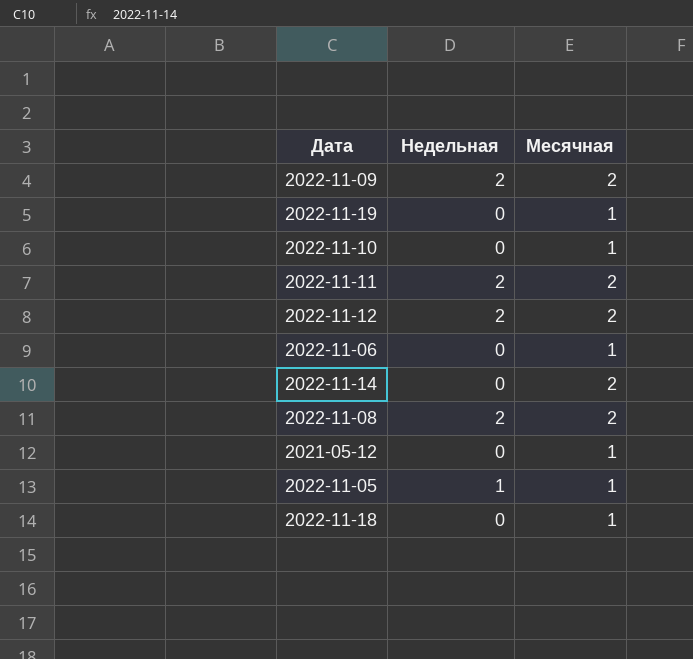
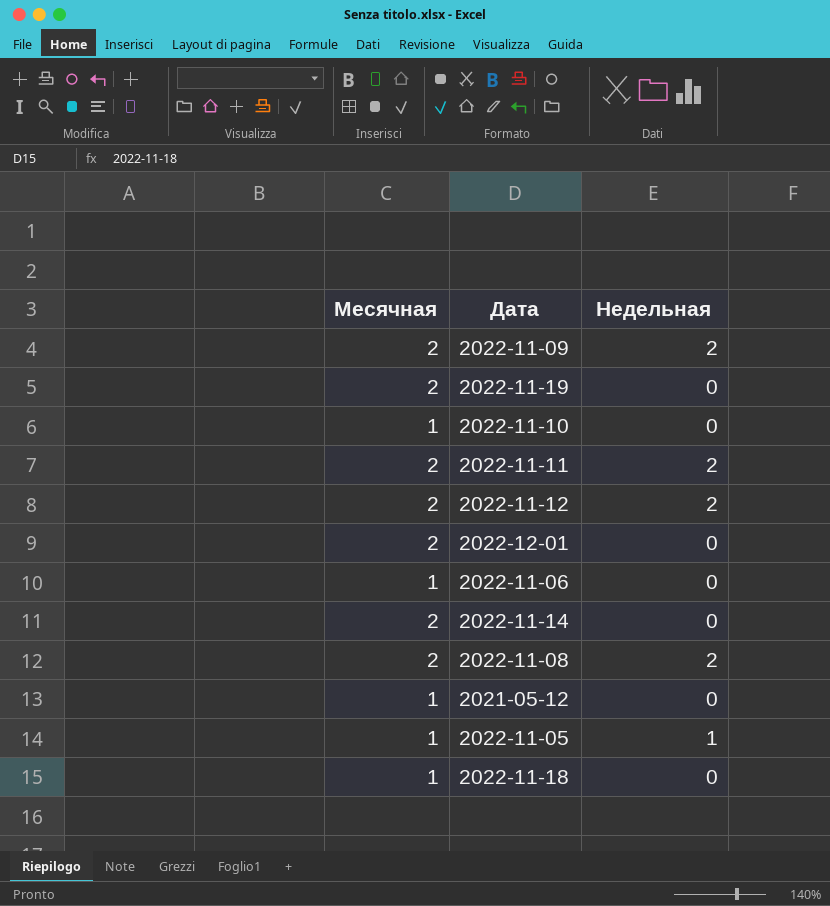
column Месячная | position: 3 -> 1
2022-11-19 | Месячная: 1 -> 2
row 2022-12-01: none -> 2 | 0

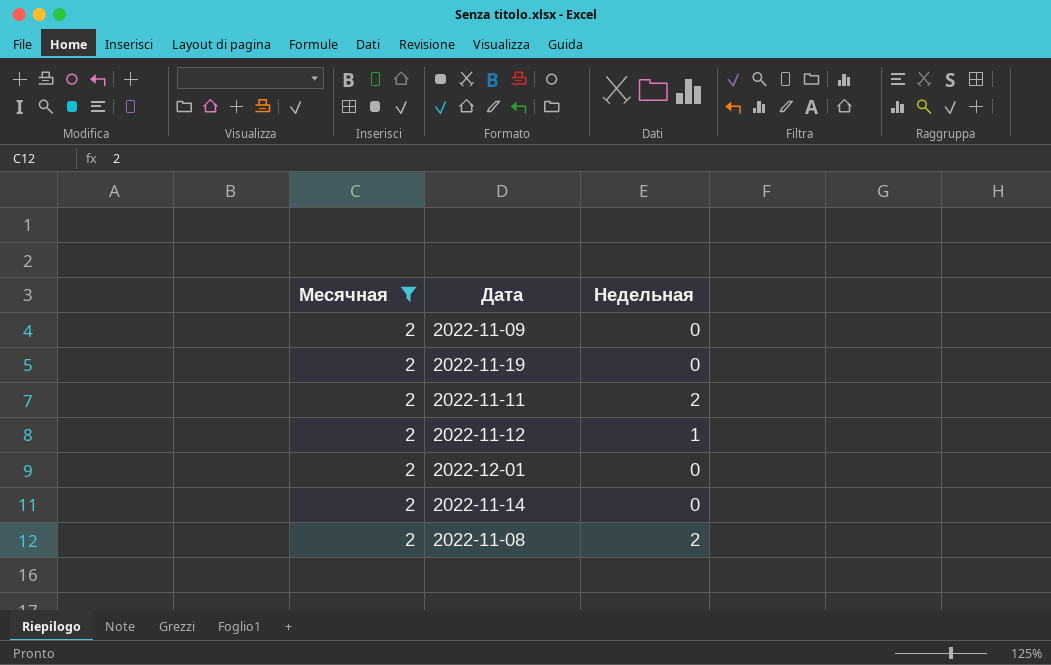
filter: none -> Месячная = 2
2022-11-09 | Недельная: 2 -> 0
2022-11-12 | Недельная: 2 -> 1

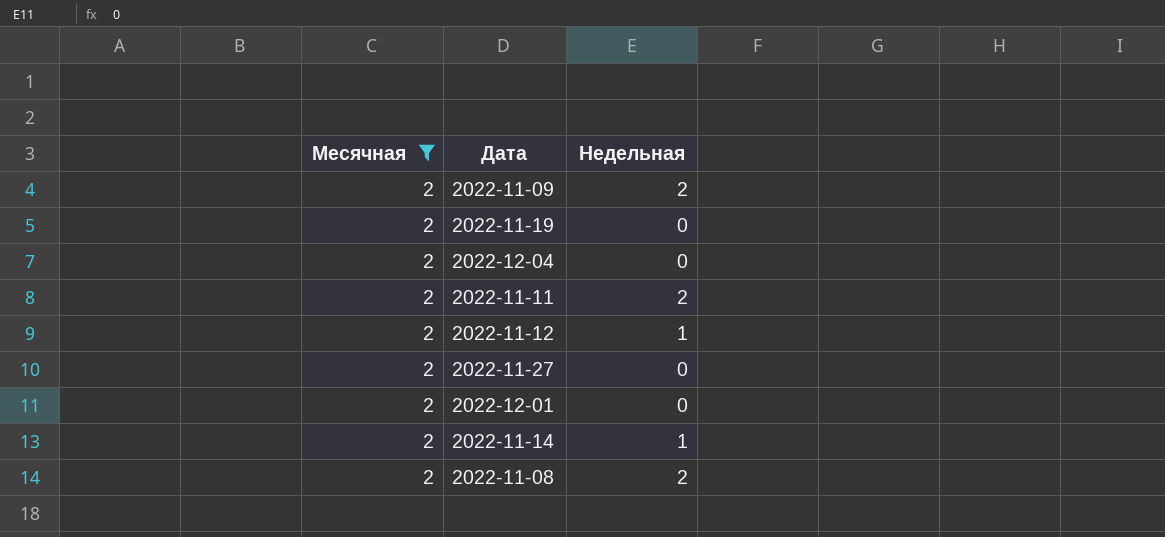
2022-11-09 | Недельная: 0 -> 2
row 2022-12-04: none -> 2 | 0
row 2022-11-27: none -> 2 | 0
2022-11-14 | Недельная: 0 -> 1

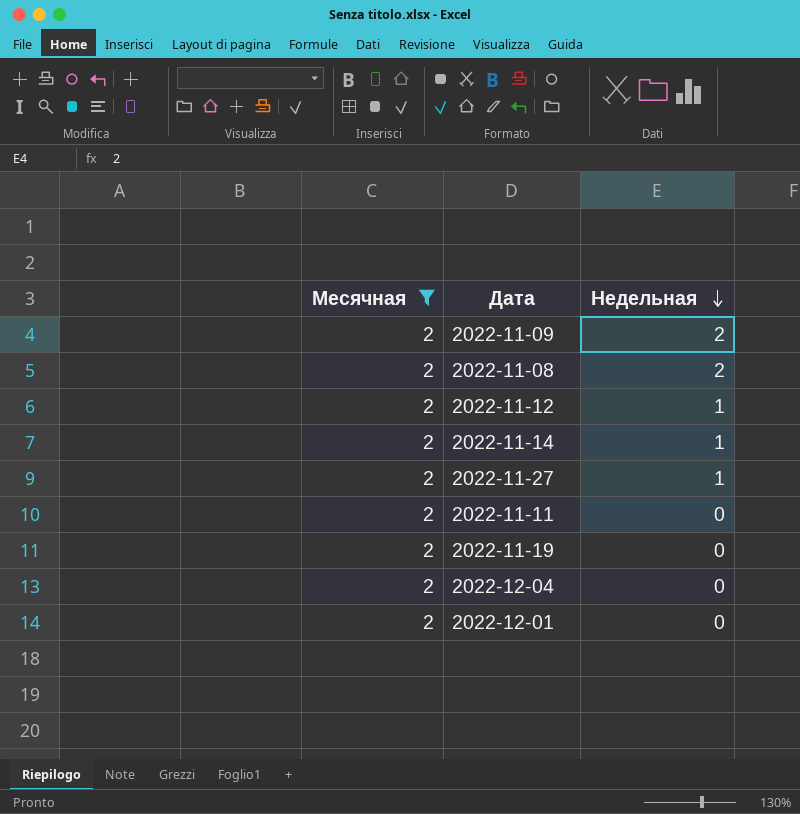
row order: none -> Недельная descending
2022-11-27 | Недельная: 0 -> 1
2022-11-11 | Недельная: 2 -> 0

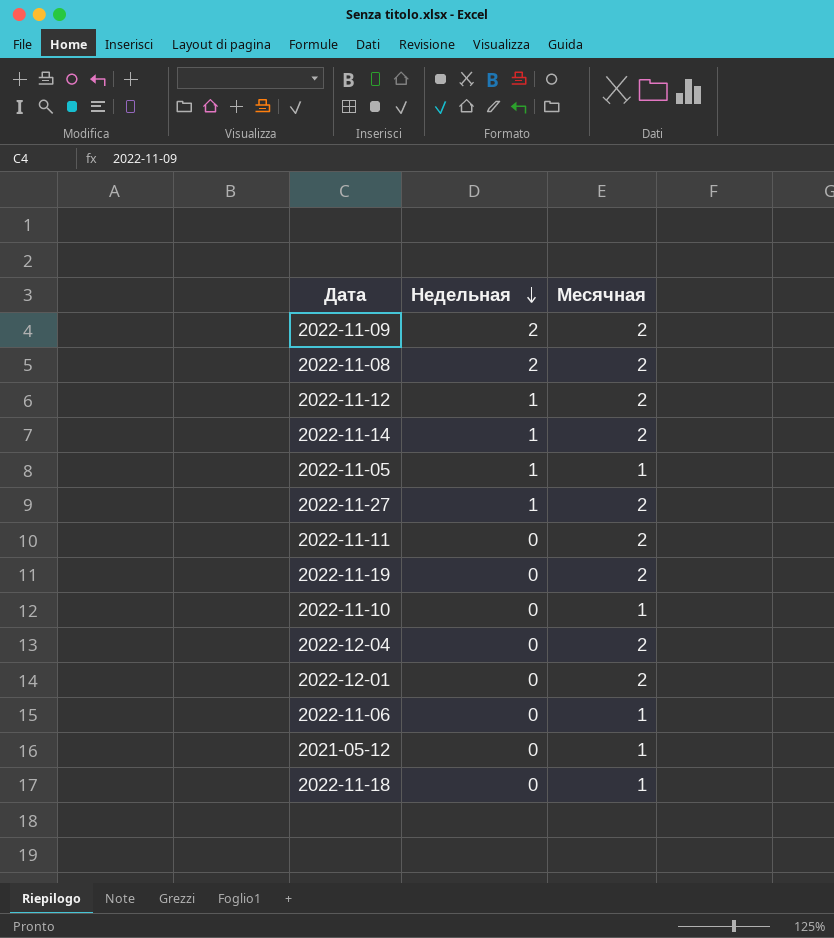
filter: Месячная = 2 -> none
column Месячная | position: 1 -> 3

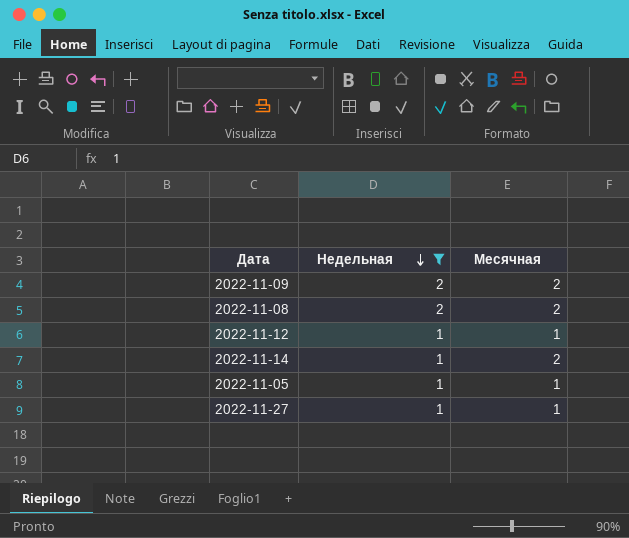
filter: none -> Недельная != 0
2022-11-12 | Месячная: 2 -> 1
2022-11-27 | Месячная: 2 -> 1

